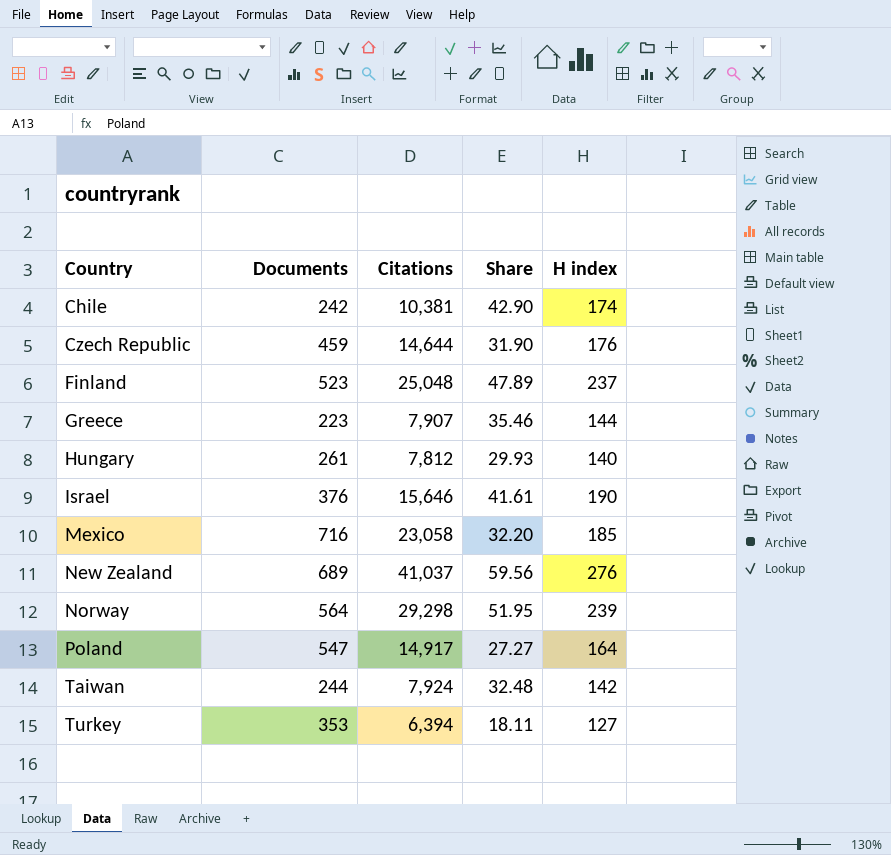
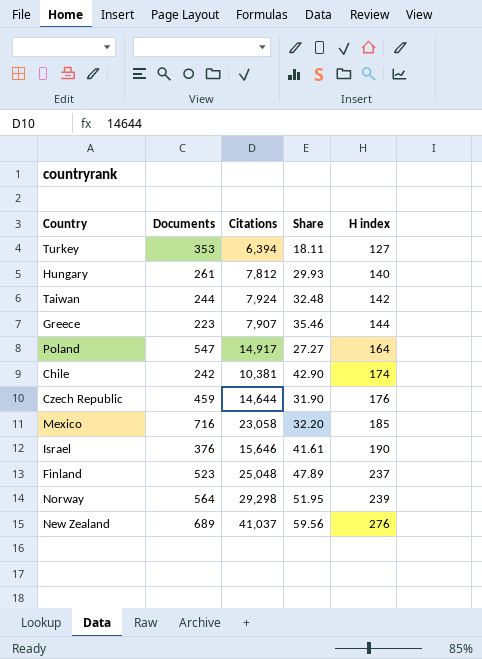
row order: Country ascending -> H index ascending

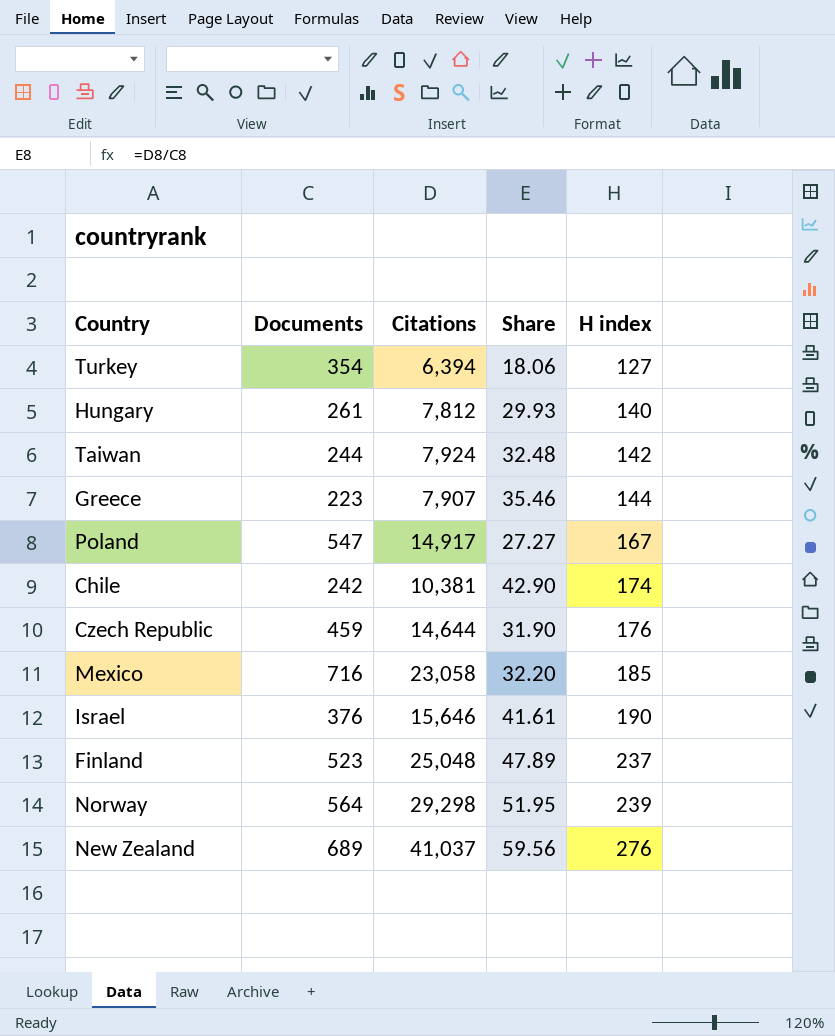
Turkey | Documents: 353 -> 354
Turkey | Share: 18.11 -> 18.06
Poland | H index: 164 -> 167

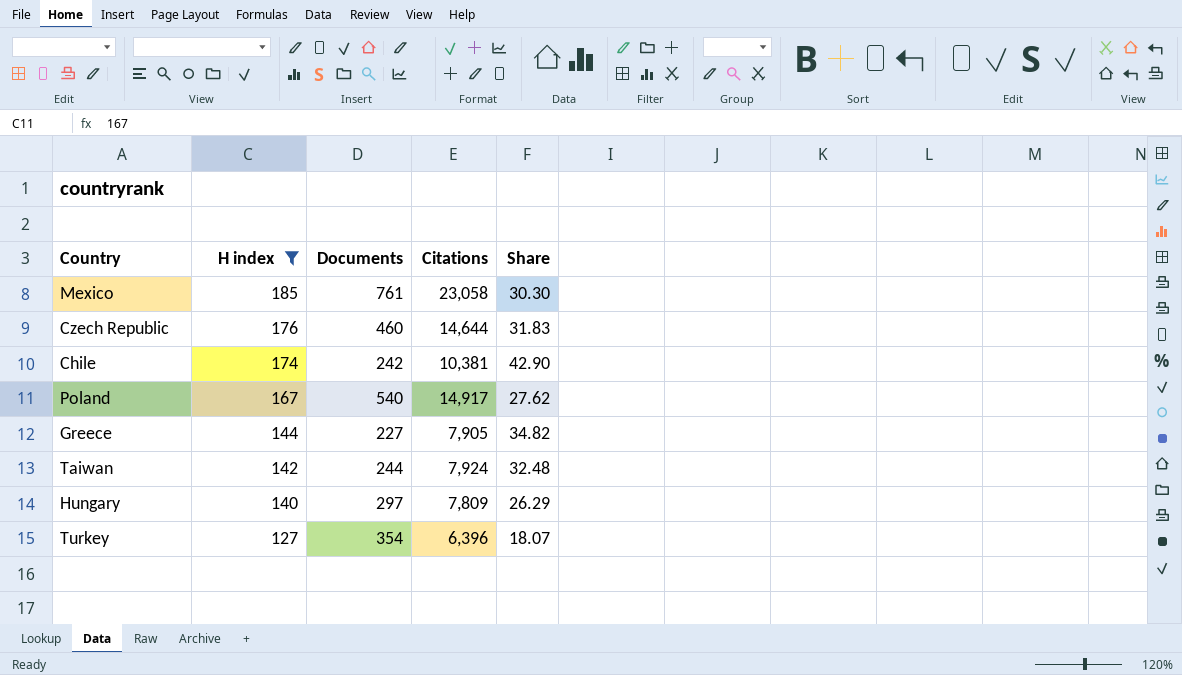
filter: none -> H index <= 185
row order: H index ascending -> H index descending
column H index | position: 5 -> 2
Mexico | Documents: 716 -> 761
Mexico | Share: 32.20 -> 30.30
Czech Republic | Documents: 459 -> 460
Czech Republic | Share: 31.90 -> 31.83
Poland | Documents: 547 -> 540
Poland | Share: 27.27 -> 27.62
Greece | Documents: 223 -> 227
Greece | Citations: 7,907 -> 7,905
Greece | Share: 35.46 -> 34.82
Hungary | Documents: 261 -> 297
Hungary | Citations: 7,812 -> 7,809
Hungary | Share: 29.93 -> 26.29
Turkey | Citations: 6,394 -> 6,396
Turkey | Share: 18.06 -> 18.07

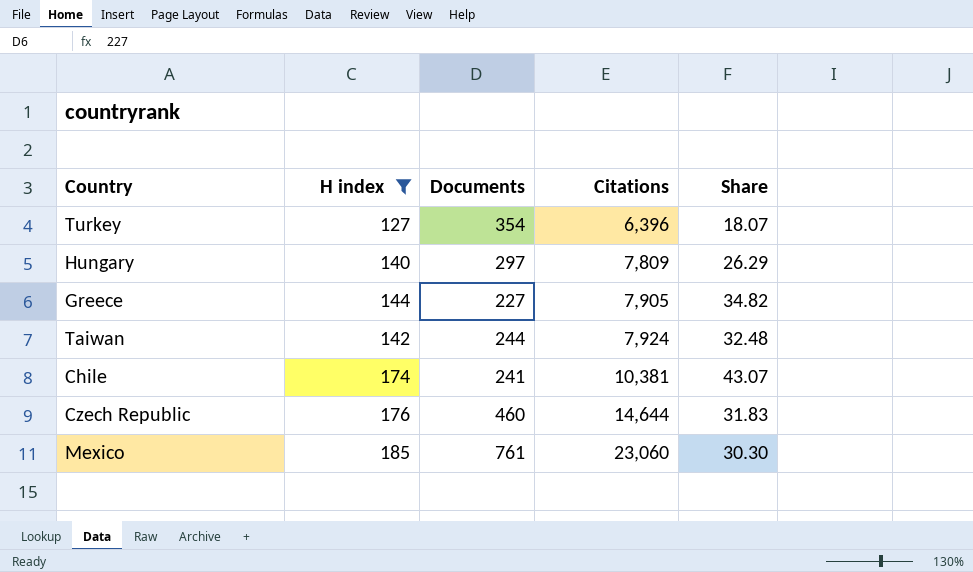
row order: H index descending -> Citations ascending
row Poland: 167 | 540 | 14,917 | 27.62 -> none
Chile | Documents: 242 -> 241
Chile | Share: 42.90 -> 43.07
Mexico | Citations: 23,058 -> 23,060

